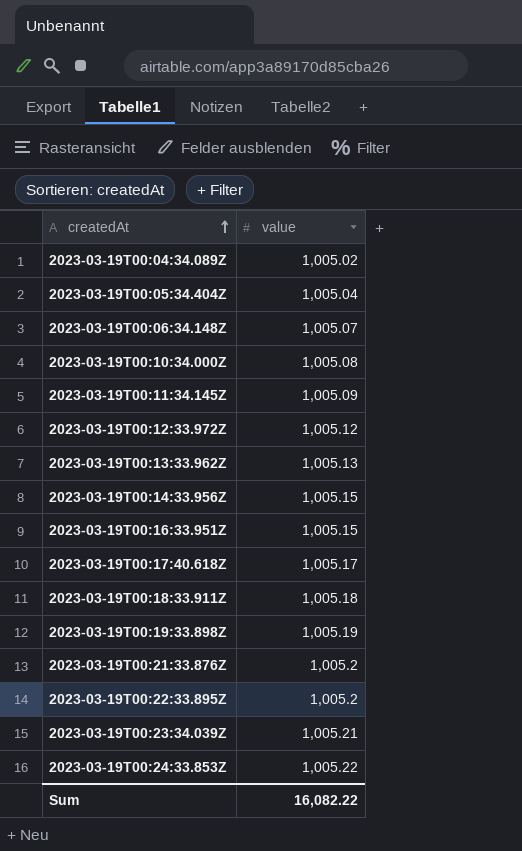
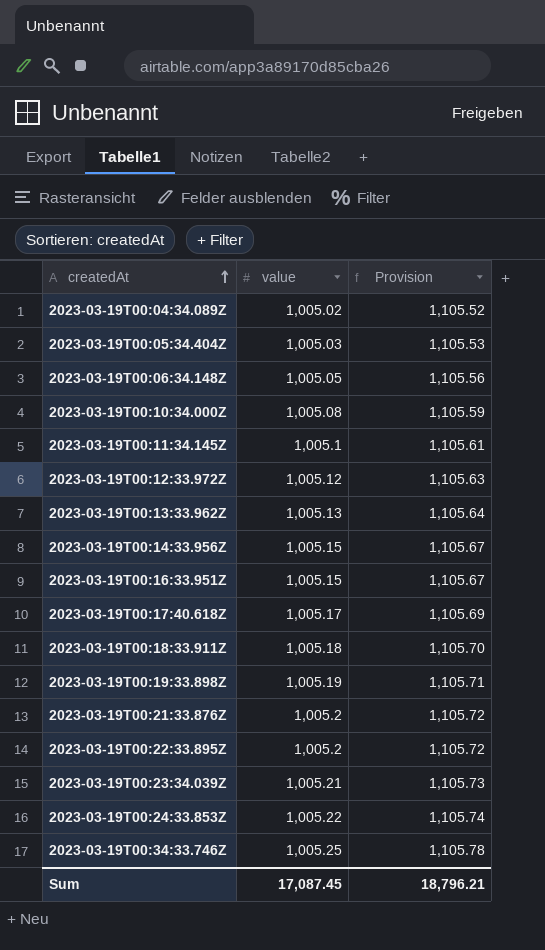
column Provision | formula: none -> [value] * 1.1
2023-03-19T00:05:34.404Z | value: 1,005.04 -> 1,005.03
2023-03-19T00:06:34.148Z | value: 1,005.07 -> 1,005.05
2023-03-19T00:11:34.145Z | value: 1,005.09 -> 1,005.1
row 2023-03-19T00:34:33.746Z: none -> 1,005.25 | 1,105.78
Sum | value: 16,082.22 -> 17,087.45

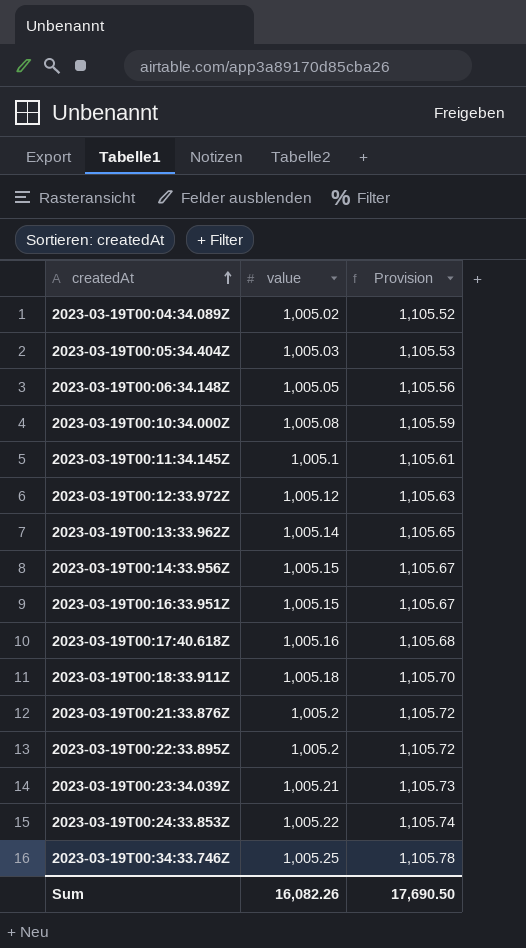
row 2023-03-19T00:19:33.898Z: 1,005.19 | 1,105.71 -> none
2023-03-19T00:13:33.962Z | value: 1,005.13 -> 1,005.14
2023-03-19T00:13:33.962Z | Provision: 1,105.64 -> 1,105.65
2023-03-19T00:17:40.618Z | value: 1,005.17 -> 1,005.16
2023-03-19T00:17:40.618Z | Provision: 1,105.69 -> 1,105.68
Sum | value: 17,087.45 -> 16,082.26
Sum | Provision: 18,796.21 -> 17,690.50

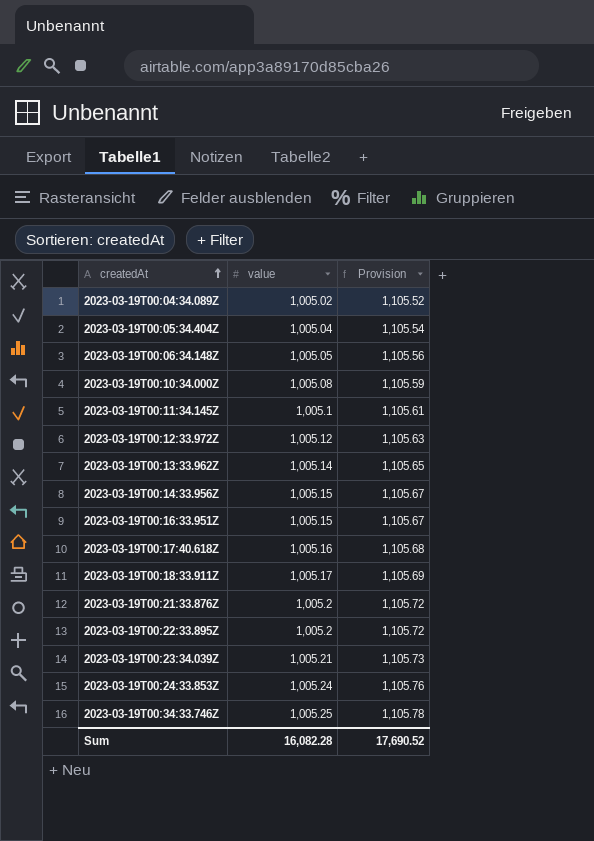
2023-03-19T00:05:34.404Z | value: 1,005.03 -> 1,005.04
2023-03-19T00:05:34.404Z | Provision: 1,105.53 -> 1,105.54
2023-03-19T00:18:33.911Z | value: 1,005.18 -> 1,005.17
2023-03-19T00:18:33.911Z | Provision: 1,105.70 -> 1,105.69
2023-03-19T00:24:33.853Z | value: 1,005.22 -> 1,005.24
2023-03-19T00:24:33.853Z | Provision: 1,105.74 -> 1,105.76
Sum | value: 16,082.26 -> 16,082.28
Sum | Provision: 17,690.50 -> 17,690.52

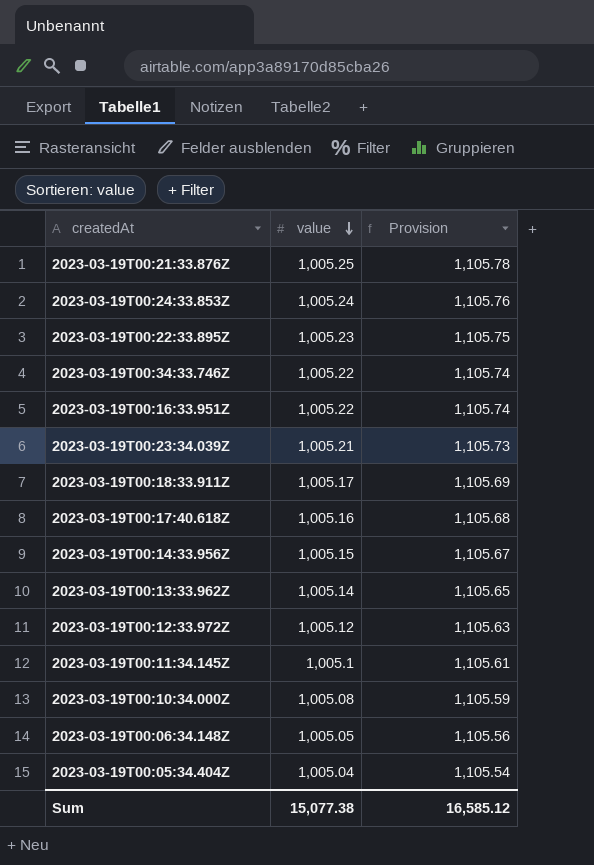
row order: createdAt ascending -> value descending
row 2023-03-19T00:04:34.089Z: 1,005.02 | 1,105.52 -> none
2023-03-19T00:21:33.876Z | value: 1,005.2 -> 1,005.25
2023-03-19T00:21:33.876Z | Provision: 1,105.72 -> 1,105.78
2023-03-19T00:22:33.895Z | value: 1,005.2 -> 1,005.23
2023-03-19T00:22:33.895Z | Provision: 1,105.72 -> 1,105.75
2023-03-19T00:34:33.746Z | value: 1,005.25 -> 1,005.22
2023-03-19T00:34:33.746Z | Provision: 1,105.78 -> 1,105.74
2023-03-19T00:16:33.951Z | value: 1,005.15 -> 1,005.22
2023-03-19T00:16:33.951Z | Provision: 1,105.67 -> 1,105.74
Sum | value: 16,082.28 -> 15,077.38
Sum | Provision: 17,690.52 -> 16,585.12

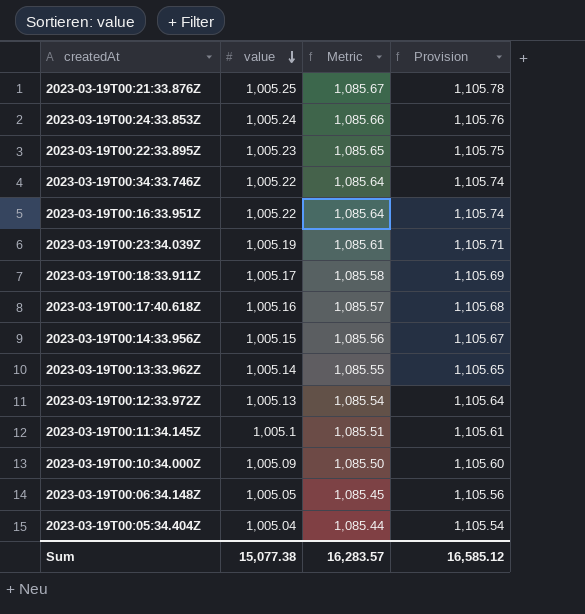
column Metric | formula: none -> [value] * 1.08
2023-03-19T00:23:34.039Z | value: 1,005.21 -> 1,005.19
2023-03-19T00:23:34.039Z | Provision: 1,105.73 -> 1,105.71
2023-03-19T00:12:33.972Z | value: 1,005.12 -> 1,005.13
2023-03-19T00:12:33.972Z | Provision: 1,105.63 -> 1,105.64
2023-03-19T00:10:34.000Z | value: 1,005.08 -> 1,005.09
2023-03-19T00:10:34.000Z | Provision: 1,105.59 -> 1,105.60

